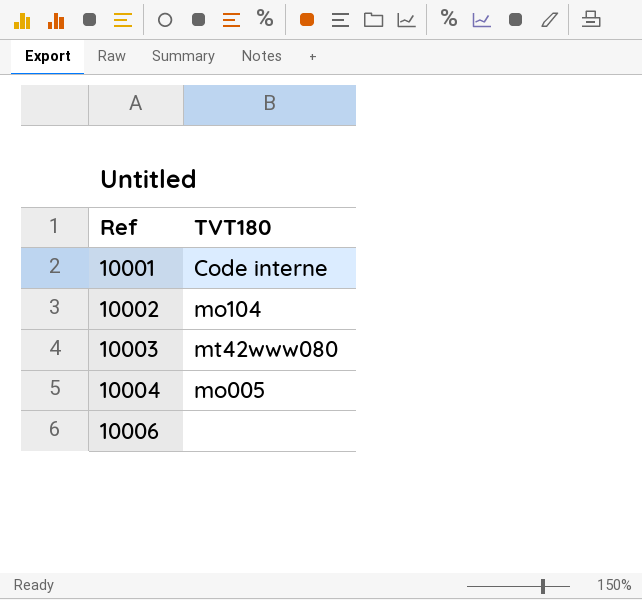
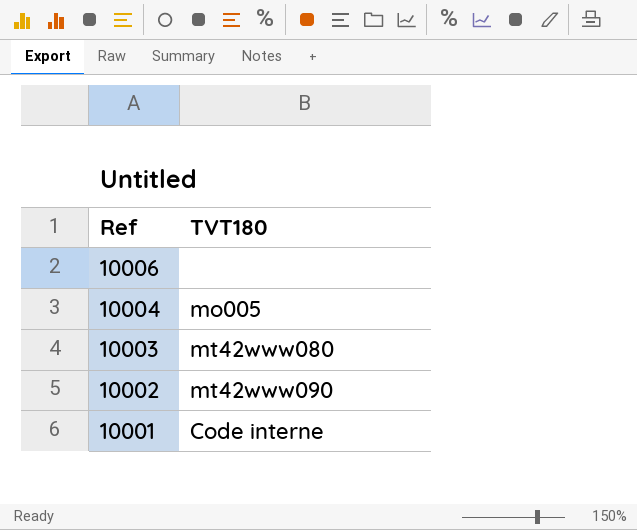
row order: Ref ascending -> Ref descending
10002 | TVT180: mo104 -> mt42www090

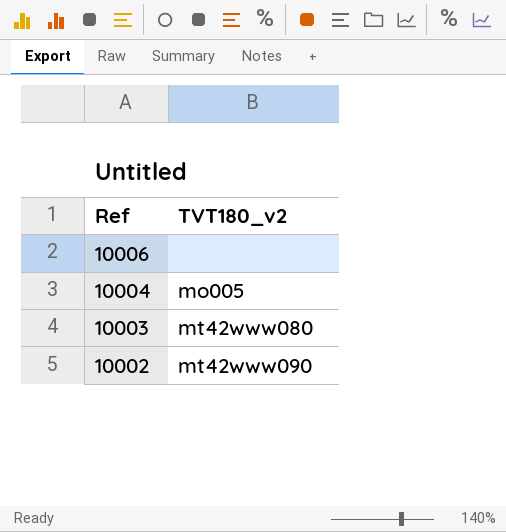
column name: TVT180 -> TVT180_v2
row 10001: Code interne -> none

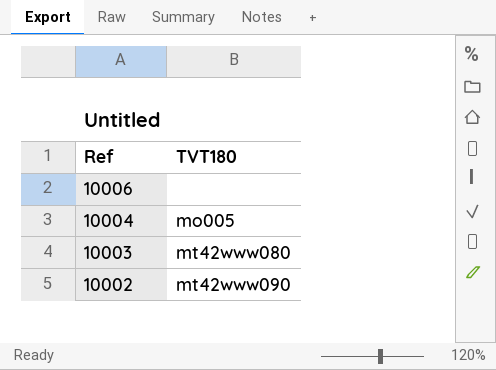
column name: TVT180_v2 -> TVT180

